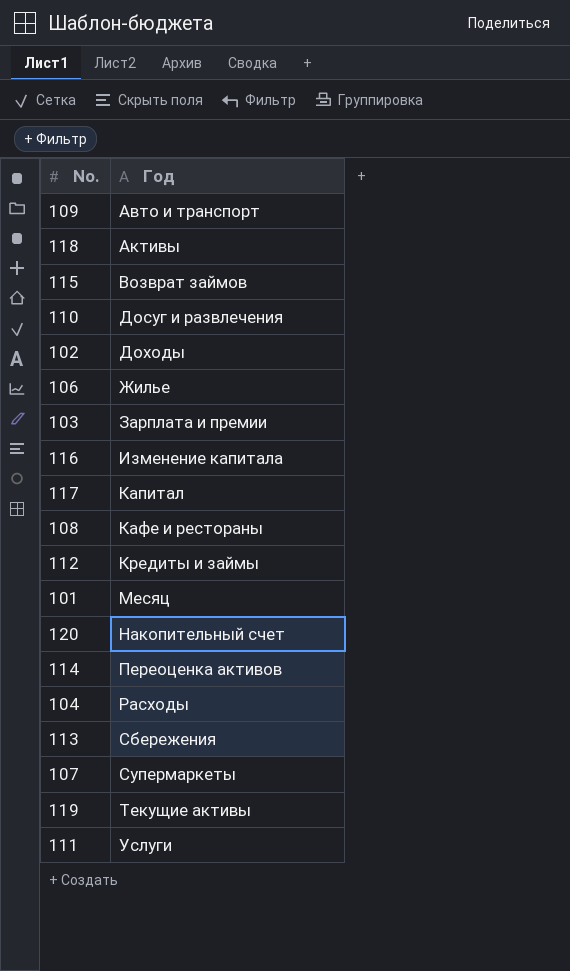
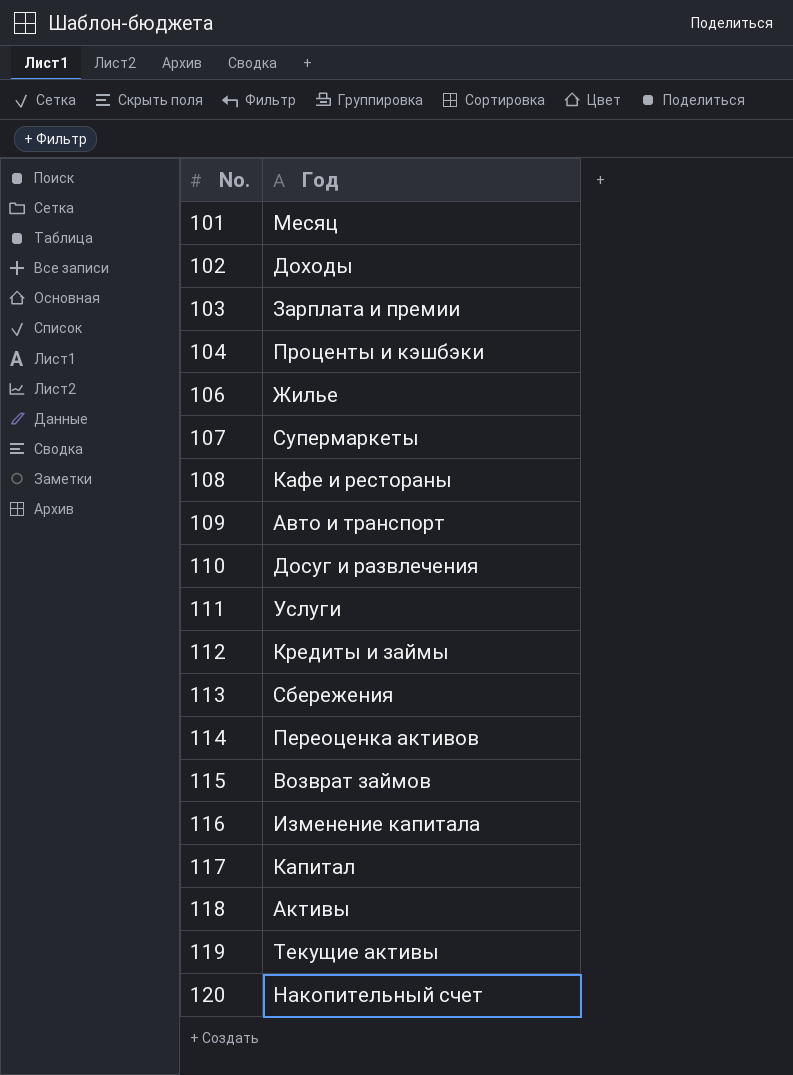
row order: Год ascending -> No. ascending
104 | Год: Расходы -> Проценты и кэшбэки

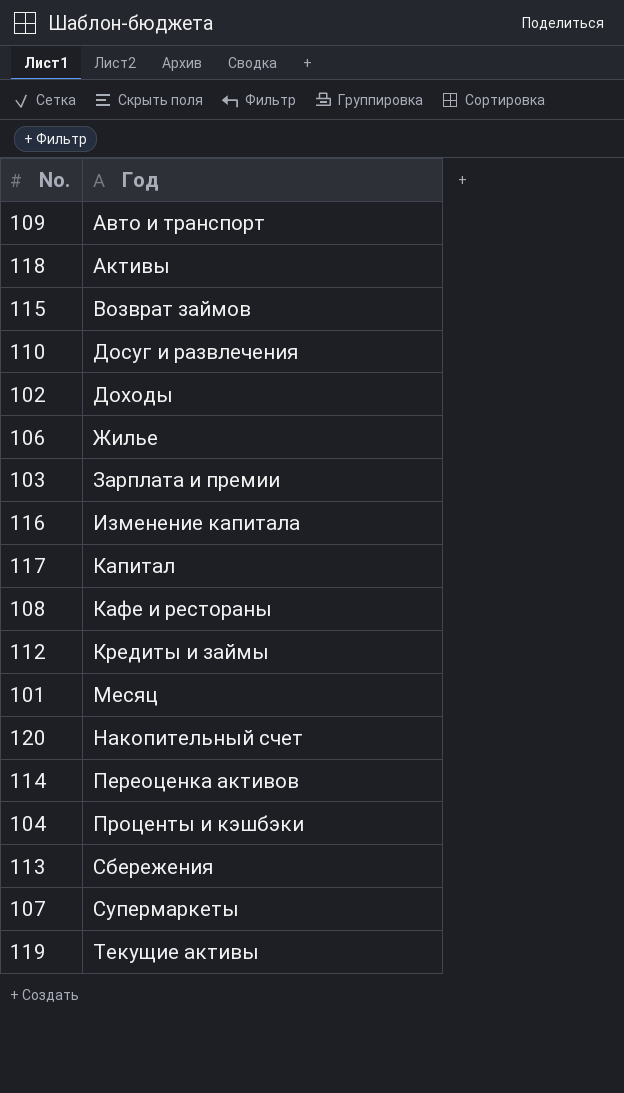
row order: No. ascending -> Год ascending
row 111: Услуги -> none

